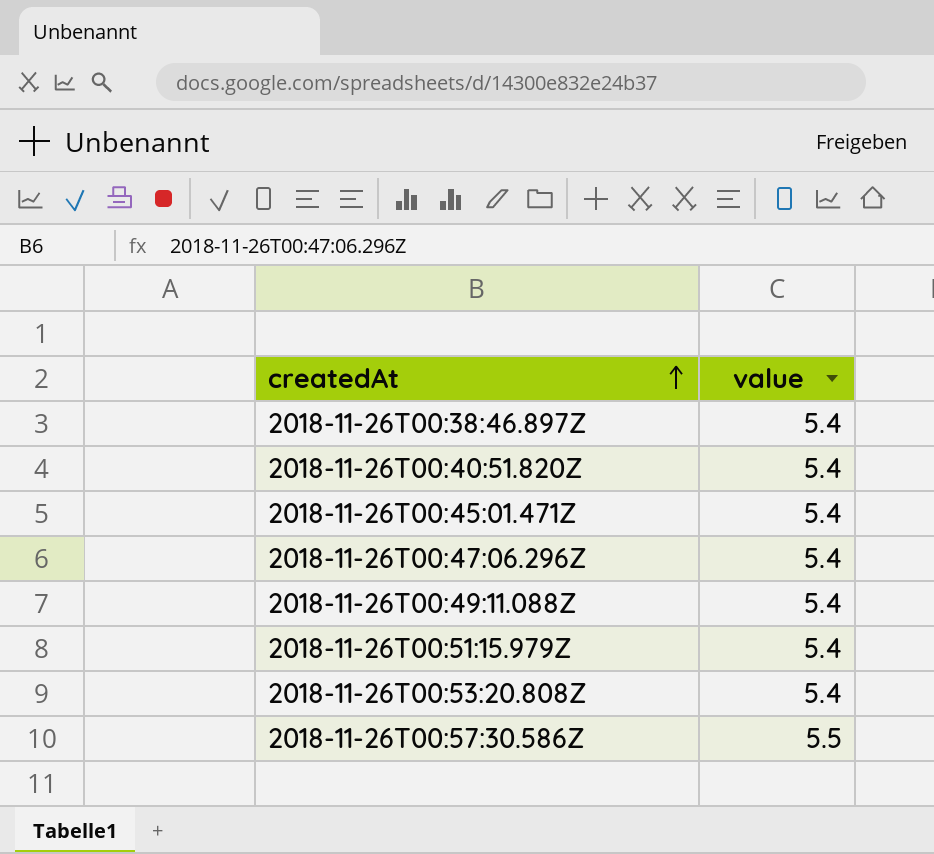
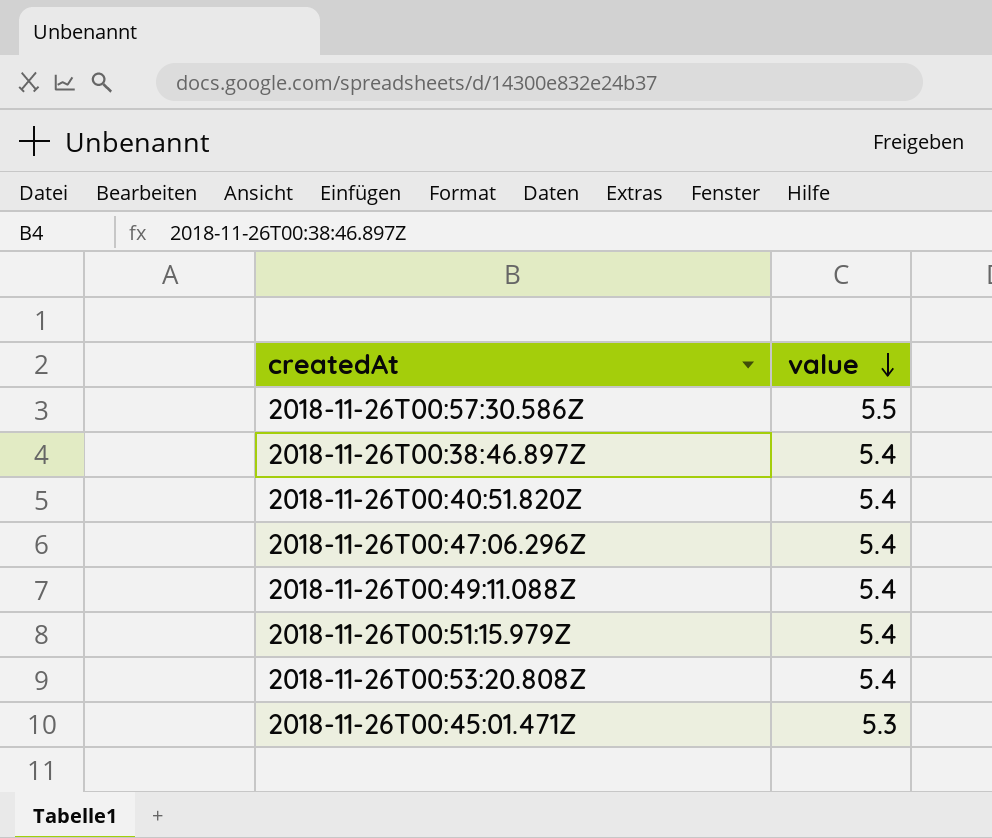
row order: createdAt ascending -> value descending
2018-11-26T00:45:01.471Z | value: 5.4 -> 5.3

